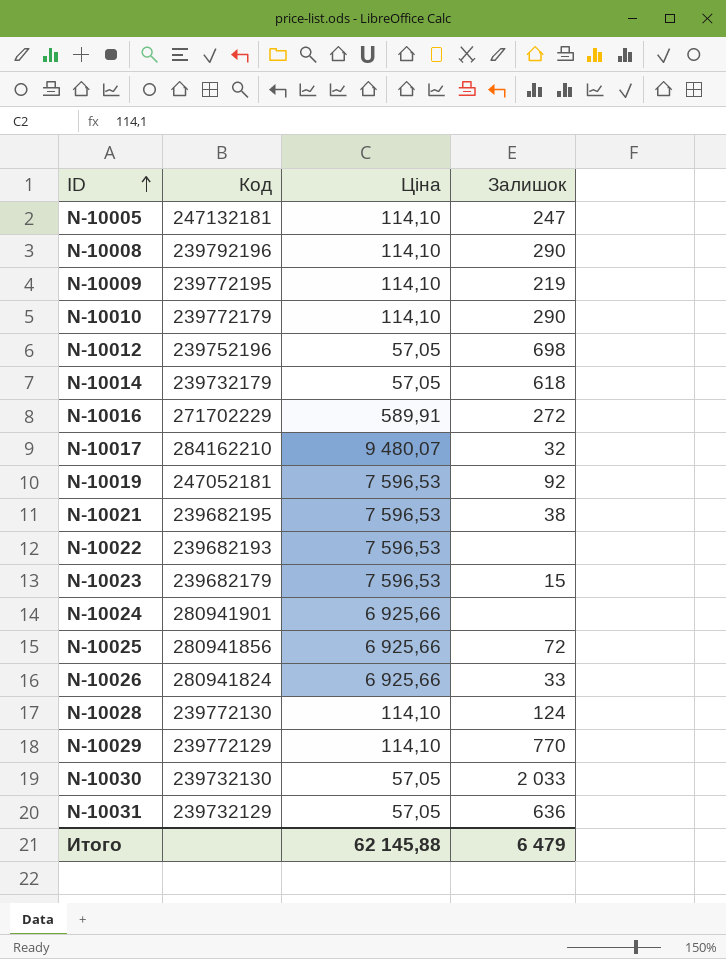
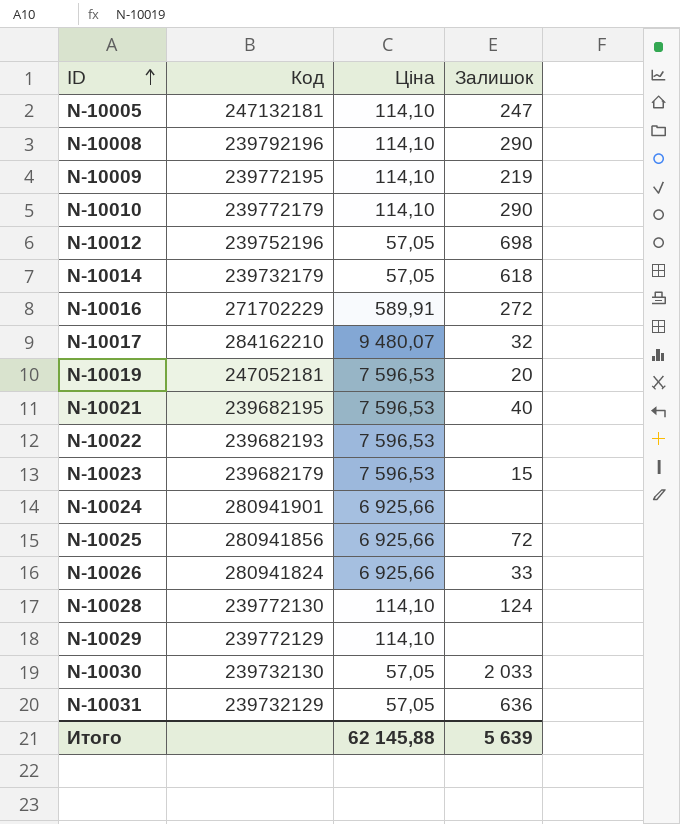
N-10019 | Залишок: 92 -> 20
N-10021 | Залишок: 38 -> 40
N-10029 | Залишок: 770 -> none
Итого | Залишок: 6 479 -> 5 639

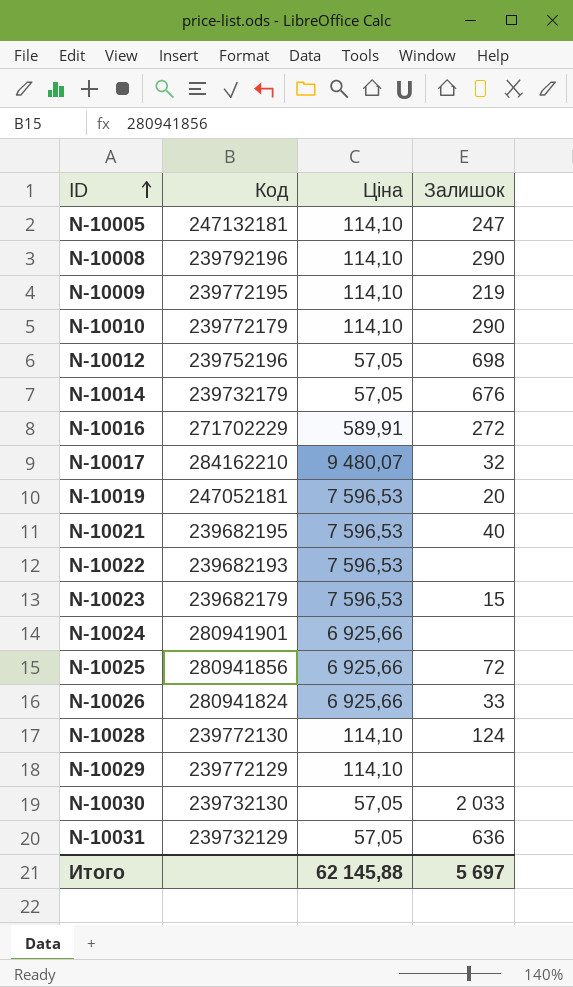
N-10014 | Залишок: 618 -> 676
Итого | Залишок: 5 639 -> 5 697

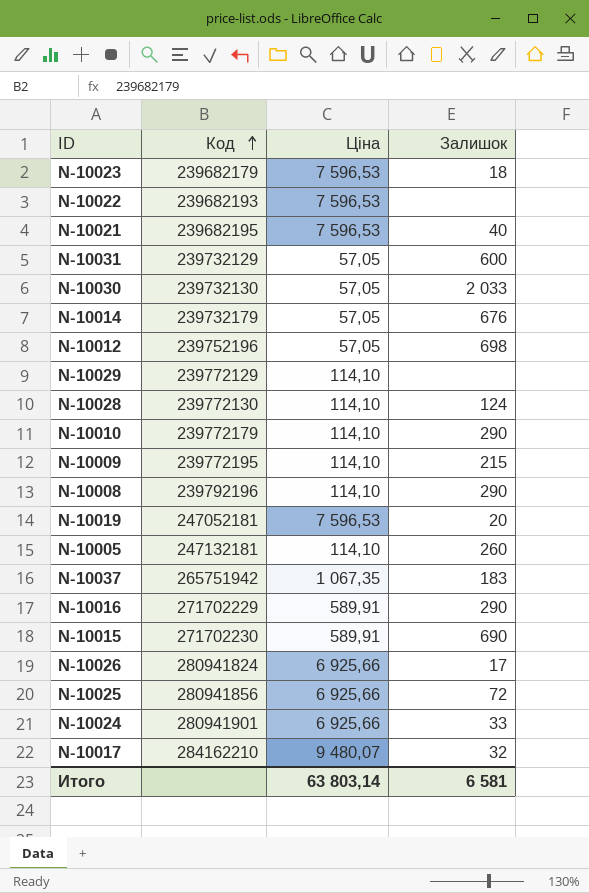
row order: ID ascending -> Код ascending
N-10023 | Залишок: 15 -> 18
N-10031 | Залишок: 636 -> 600
N-10009 | Залишок: 219 -> 215
N-10005 | Залишок: 247 -> 260
row N-10037: none -> 265751942 | 1 067,35 | 183
N-10016 | Залишок: 272 -> 290
row N-10015: none -> 271702230 | 589,91 | 690
N-10026 | Залишок: 33 -> 17
N-10024 | Залишок: none -> 33
Итого | Ціна: 62 145,88 -> 63 803,14
Итого | Залишок: 5 697 -> 6 581

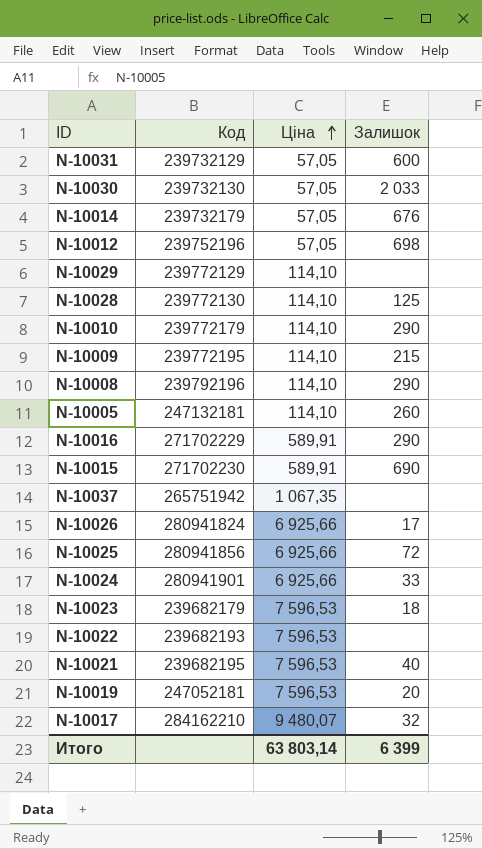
row order: Код ascending -> Ціна ascending
N-10028 | Залишок: 124 -> 125
N-10037 | Залишок: 183 -> none
Итого | Залишок: 6 581 -> 6 399

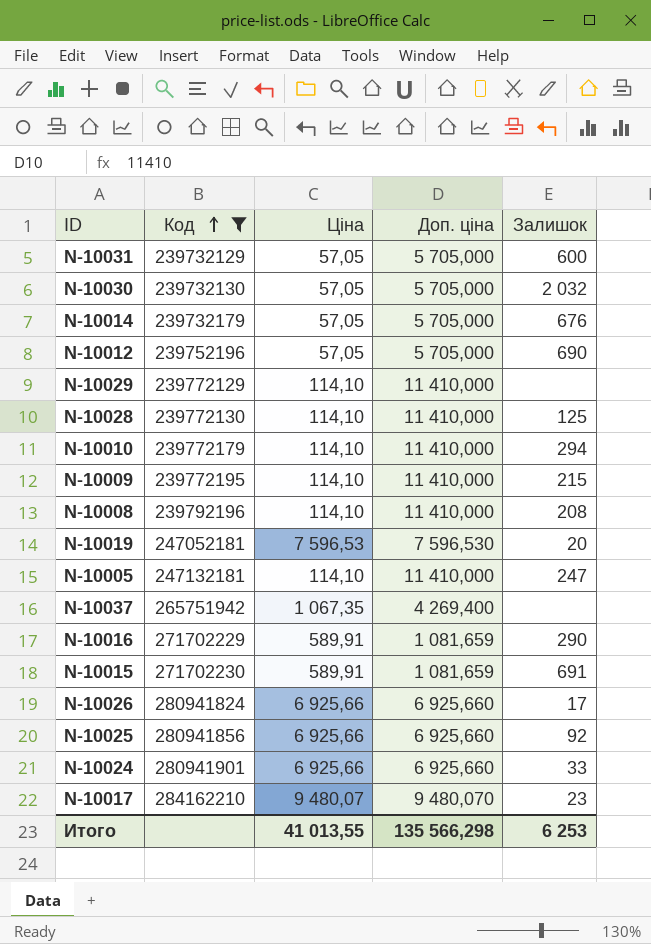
filter: none -> Код >= 239732129
row order: Ціна ascending -> Код ascending
column Доп. ціна | position: none -> 4
N-10030 | Залишок: 2 033 -> 2 032
N-10012 | Залишок: 698 -> 690
N-10010 | Залишок: 290 -> 294
N-10008 | Залишок: 290 -> 208
N-10005 | Залишок: 260 -> 247
N-10015 | Залишок: 690 -> 691
N-10025 | Залишок: 72 -> 92
N-10017 | Залишок: 32 -> 23
Итого | Ціна: 63 803,14 -> 41 013,55
Итого | Залишок: 6 399 -> 6 253

